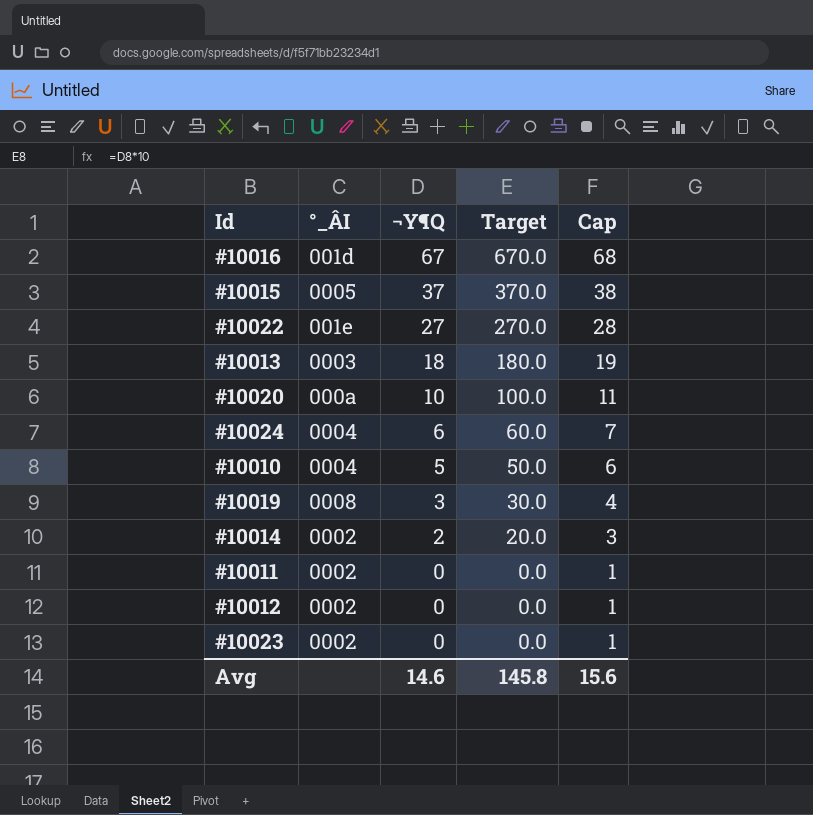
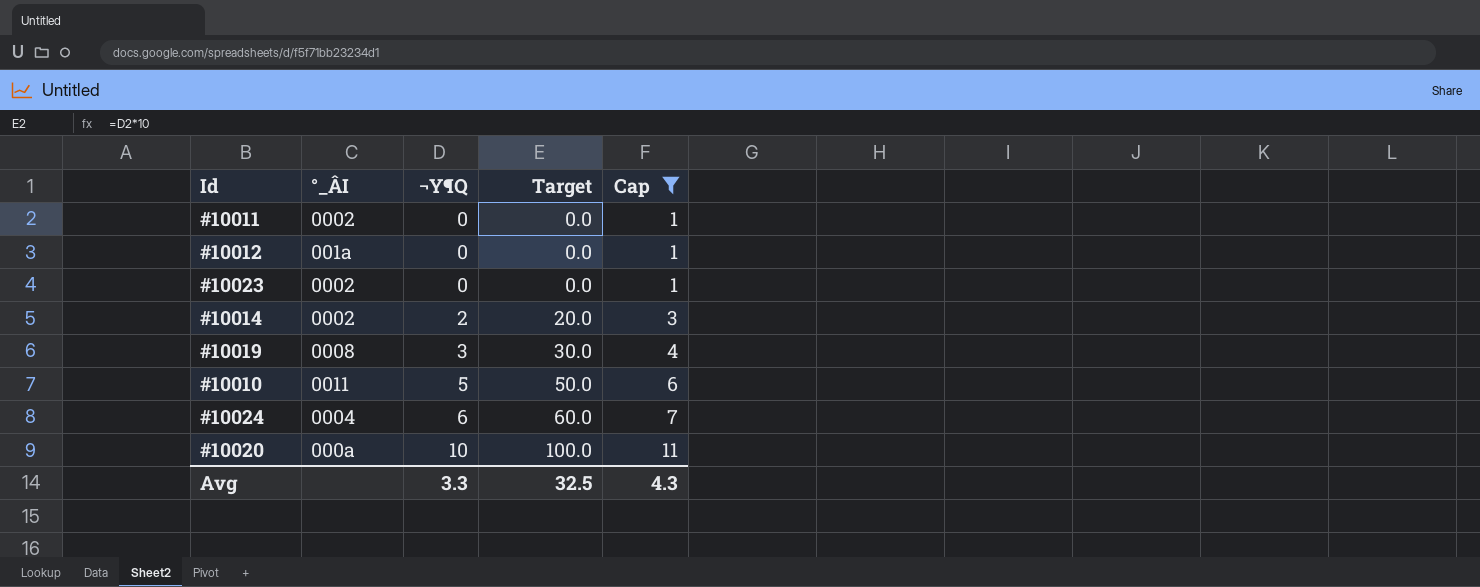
filter: none -> Cap <= 11
row order: ¬Y¶Q descending -> ¬Y¶Q ascending
#10012 | °_ÂI: 0002 -> 001a
#10010 | °_ÂI: 0004 -> 0011
Avg | ¬Y¶Q: 14.6 -> 3.3
Avg | Target: 145.8 -> 32.5
Avg | Cap: 15.6 -> 4.3

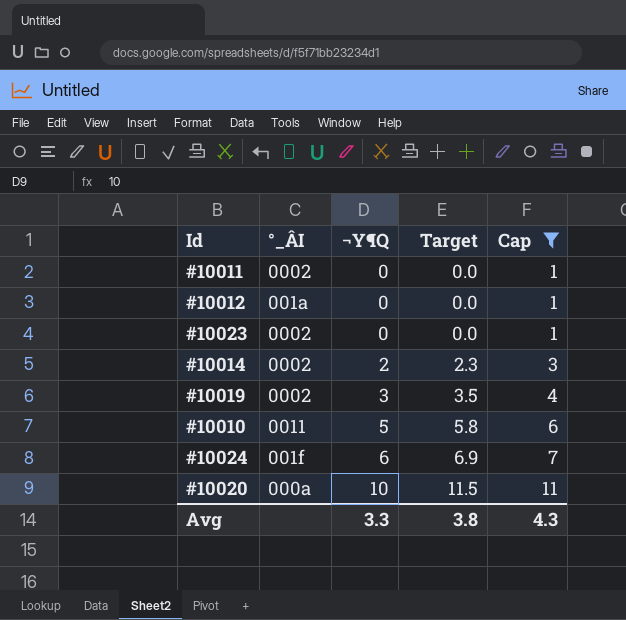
column Target | formula: [¬Y¶Q] * 10 -> [¬Y¶Q] * 1.15
#10019 | °_ÂI: 0008 -> 0002
#10024 | °_ÂI: 0004 -> 001f
Avg | Target: 32.5 -> 3.8

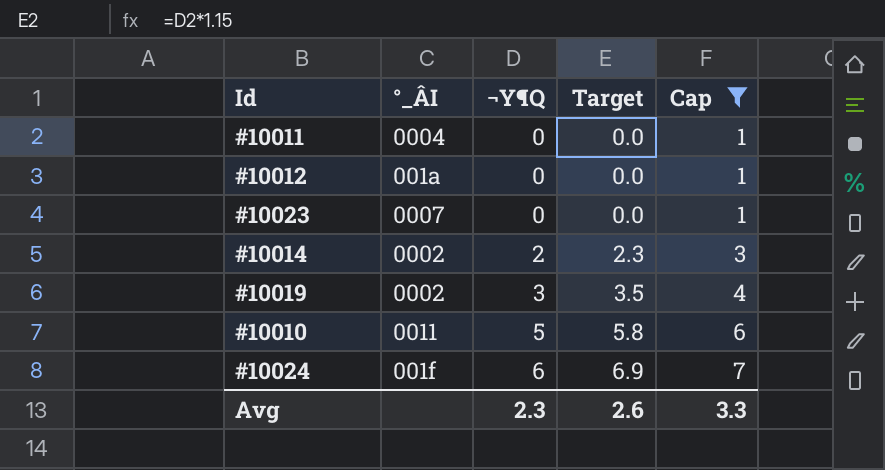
row #10020: 000a | 10 | 11.5 | 11 -> none
#10011 | °_ÂI: 0002 -> 0004
#10023 | °_ÂI: 0002 -> 0007
Avg | ¬Y¶Q: 3.3 -> 2.3
Avg | Target: 3.8 -> 2.6
Avg | Cap: 4.3 -> 3.3

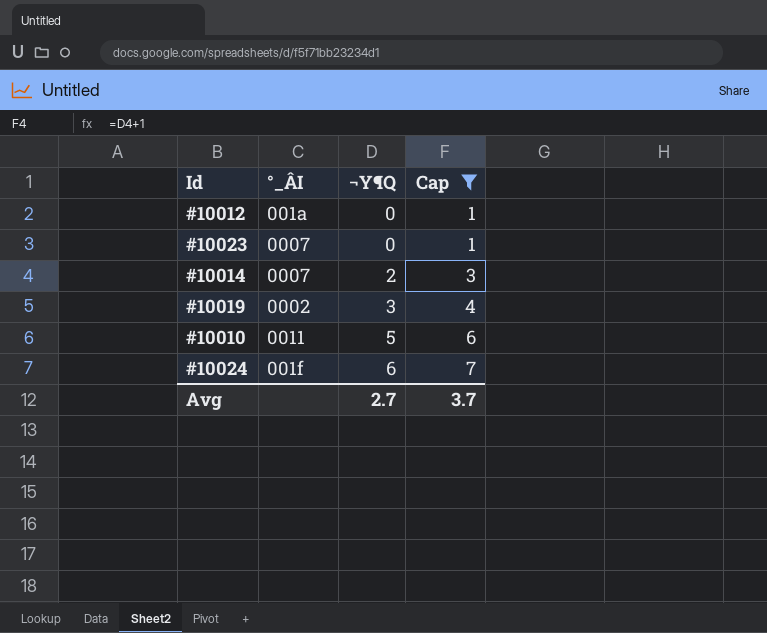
column Target | formula: [¬Y¶Q] * 1.15 -> none
row #10011: 0004 | 0 | 0.0 | 1 -> none
#10014 | °_ÂI: 0002 -> 0007
Avg | ¬Y¶Q: 2.3 -> 2.7
Avg | Cap: 3.3 -> 3.7

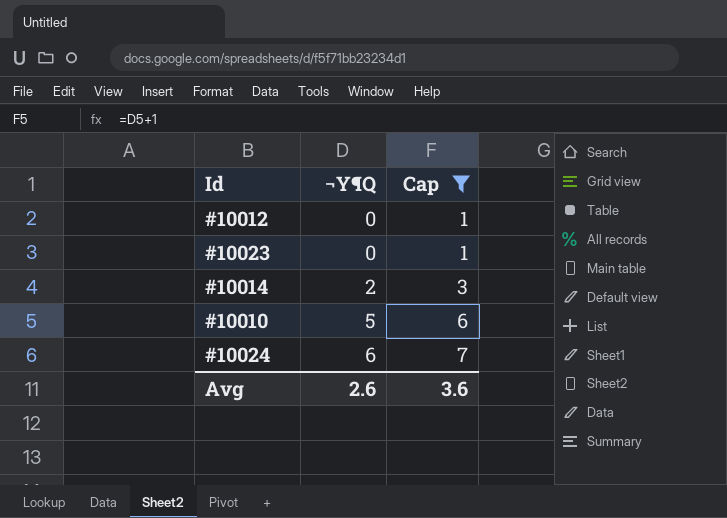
column °_ÂI | position: 2 -> none
row #10019: 0002 | 3 | 4 -> none
Avg | ¬Y¶Q: 2.7 -> 2.6
Avg | Cap: 3.7 -> 3.6

